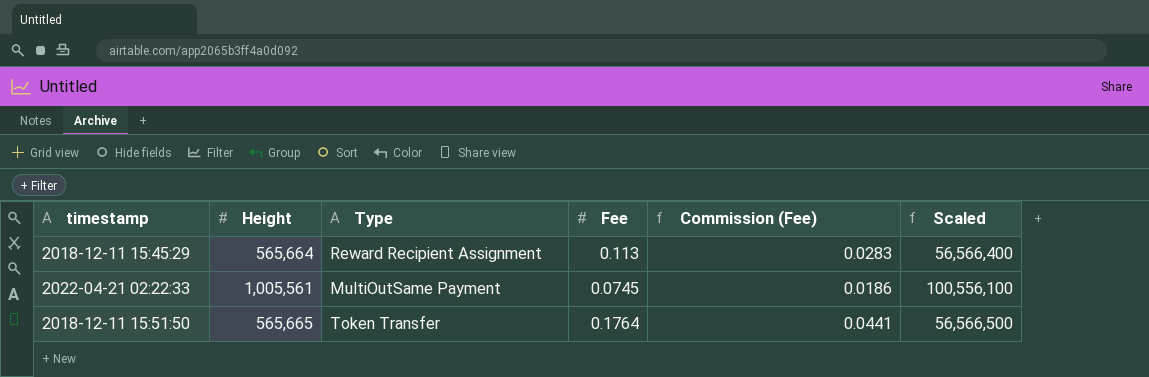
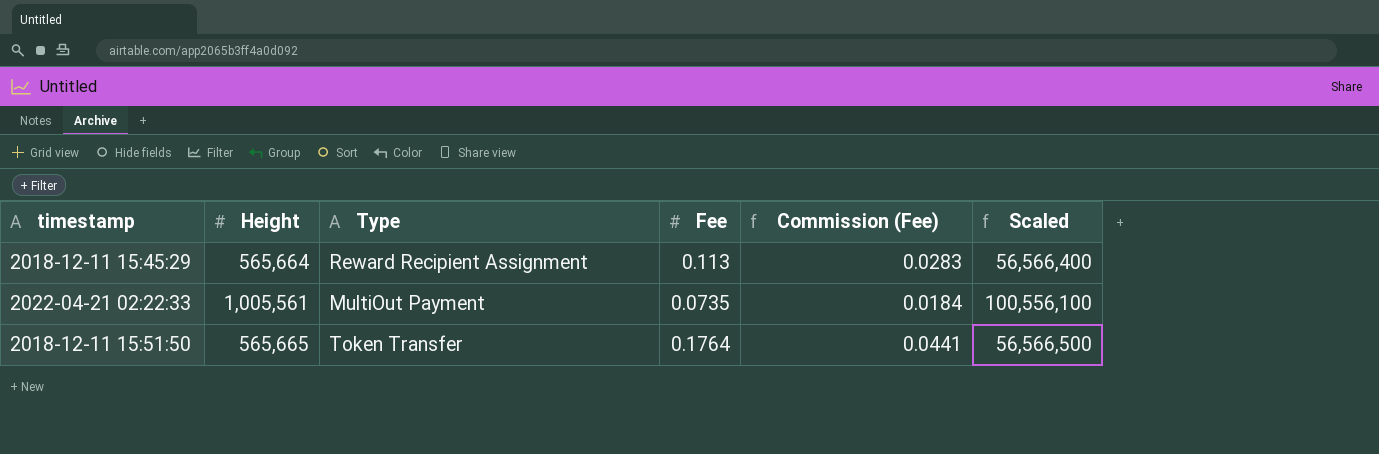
2022-04-21 02:22:33 | Type: MultiOutSame Payment -> MultiOut Payment
2022-04-21 02:22:33 | Fee: 0.0745 -> 0.0735
2022-04-21 02:22:33 | Commission (Fee): 0.0186 -> 0.0184

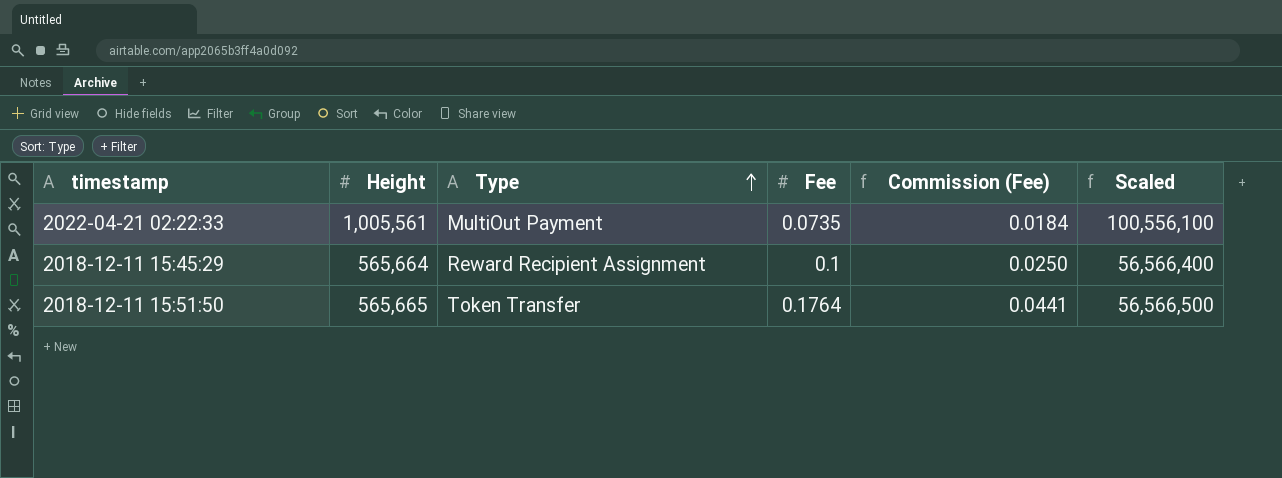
row order: none -> Type ascending
2018-12-11 15:45:29 | Fee: 0.113 -> 0.1
2018-12-11 15:45:29 | Commission (Fee): 0.0283 -> 0.0250

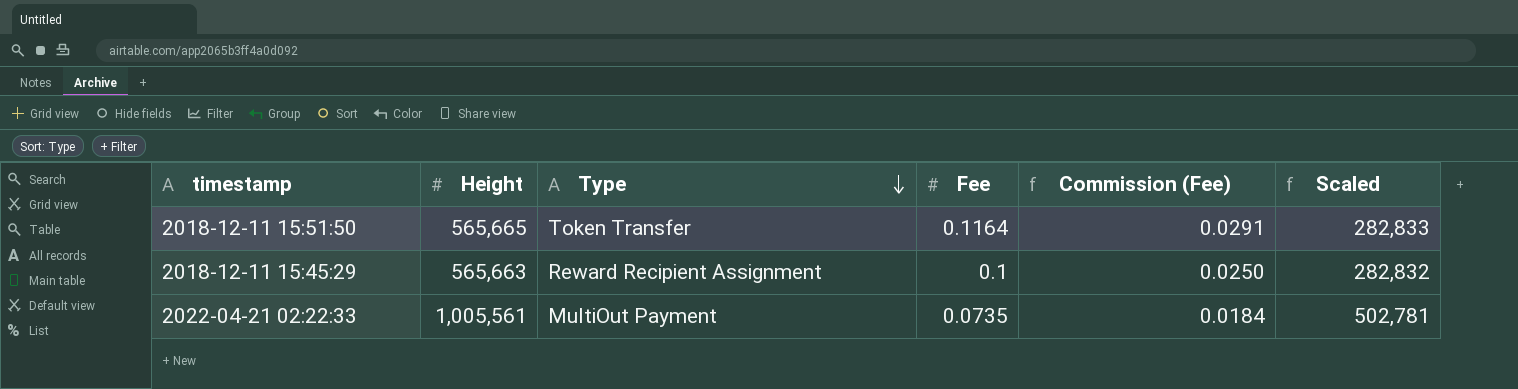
row order: Type ascending -> Type descending
column Scaled | formula: [Height] * 100 -> [Height] * 0.5
2018-12-11 15:51:50 | Fee: 0.1764 -> 0.1164
2018-12-11 15:51:50 | Commission (Fee): 0.0441 -> 0.0291
2018-12-11 15:45:29 | Height: 565,664 -> 565,663

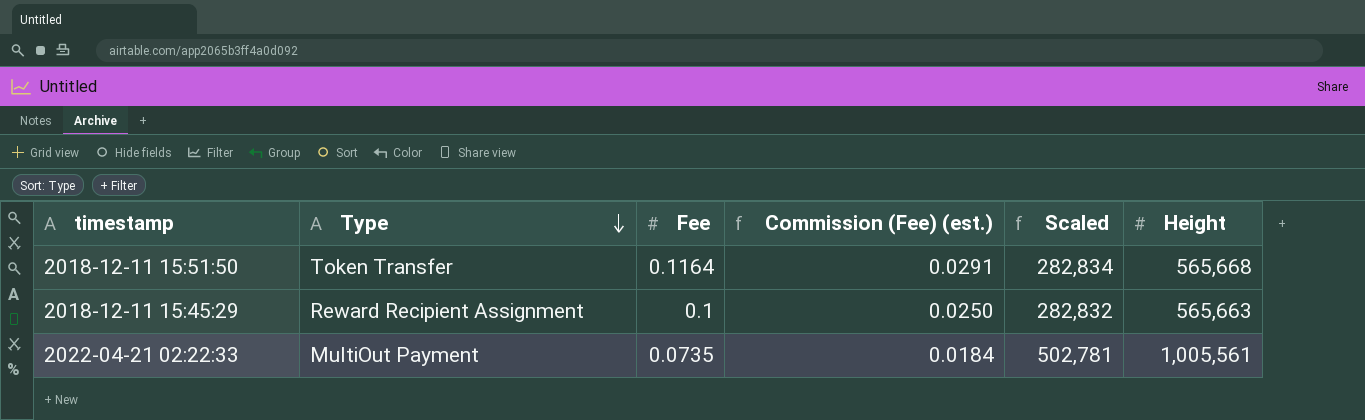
column name: Commission (Fee) -> Commission (Fee) (est.)
column Height | position: 2 -> 6
2018-12-11 15:51:50 | Scaled: 282,833 -> 282,834
2018-12-11 15:51:50 | Height: 565,665 -> 565,668

